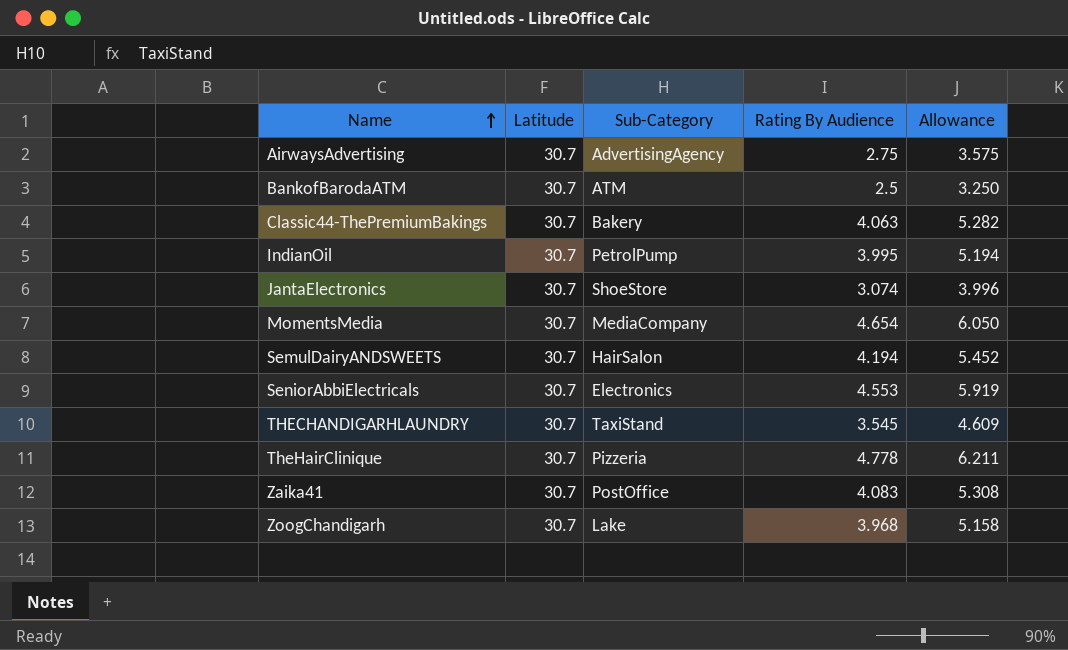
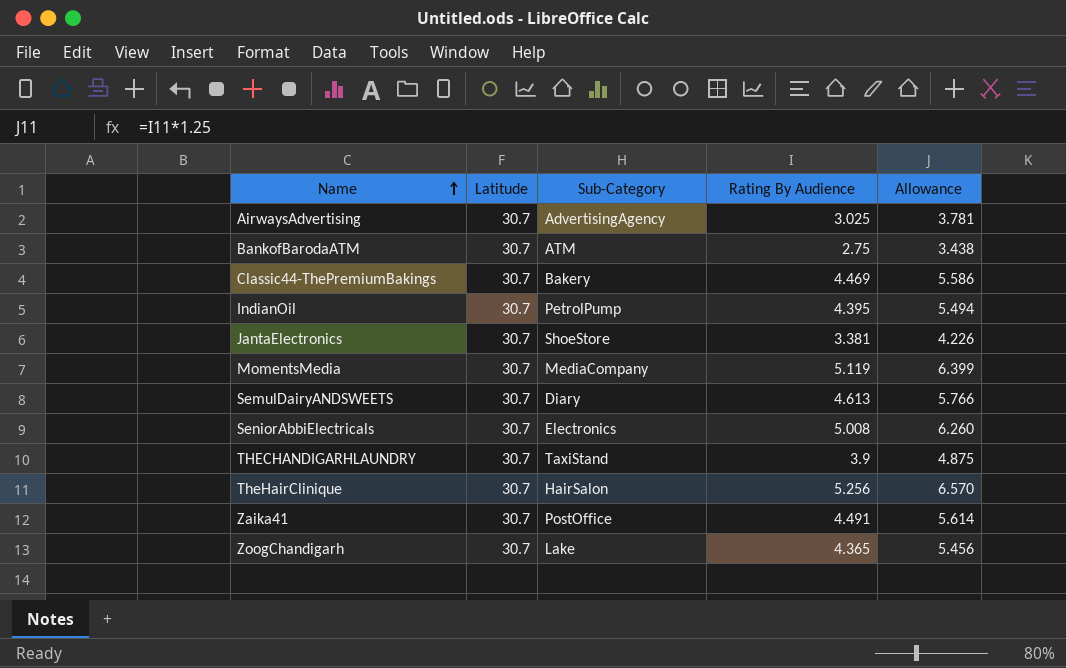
column Allowance | formula: [Rating By Audience] * 1.3 -> [Rating By Audience] * 1.25
AirwaysAdvertising | Rating By Audience: 2.75 -> 3.025
BankofBarodaATM | Rating By Audience: 2.5 -> 2.75
Classic44-ThePremiumBakings | Rating By Audience: 4.063 -> 4.469
IndianOil | Rating By Audience: 3.995 -> 4.395
JantaElectronics | Rating By Audience: 3.074 -> 3.381
MomentsMedia | Rating By Audience: 4.654 -> 5.119
SemulDairyANDSWEETS | Sub-Category: HairSalon -> Diary
SemulDairyANDSWEETS | Rating By Audience: 4.194 -> 4.613
SeniorAbbiElectricals | Rating By Audience: 4.553 -> 5.008
THECHANDIGARHLAUNDRY | Rating By Audience: 3.545 -> 3.9
TheHairClinique | Sub-Category: Pizzeria -> HairSalon
TheHairClinique | Rating By Audience: 4.778 -> 5.256
Zaika41 | Rating By Audience: 4.083 -> 4.491
ZoogChandigarh | Rating By Audience: 3.968 -> 4.365

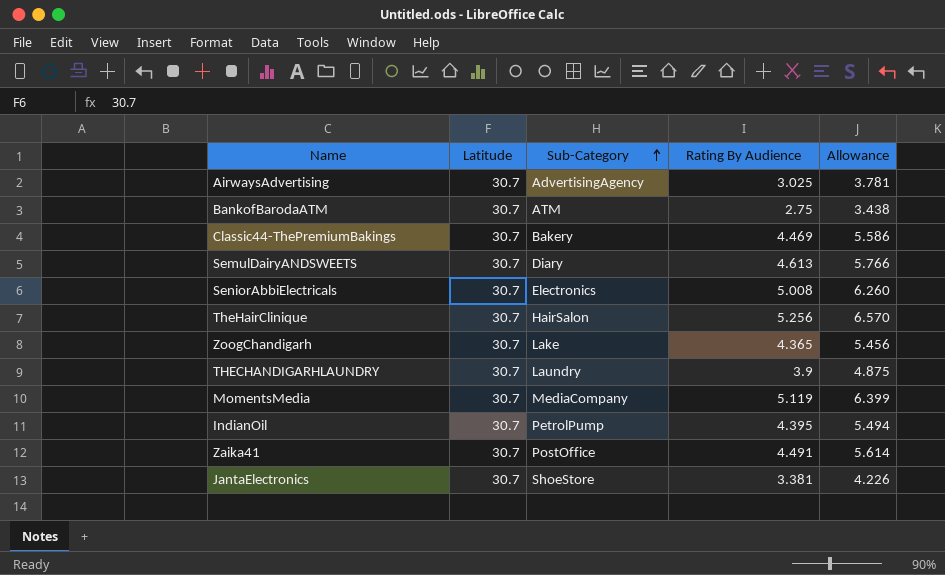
row order: Name ascending -> Sub-Category ascending
THECHANDIGARHLAUNDRY | Sub-Category: TaxiStand -> Laundry

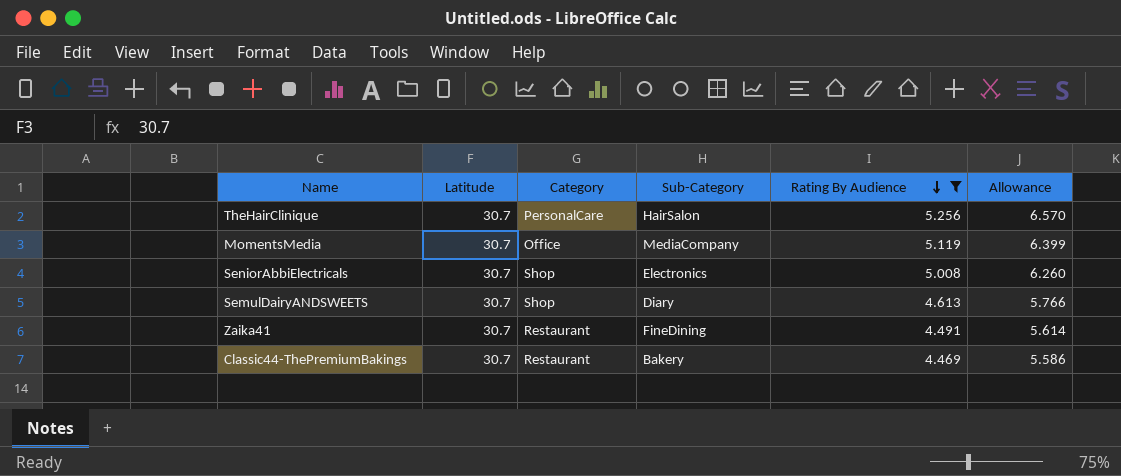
filter: none -> Rating By Audience >= 4.469
row order: Sub-Category ascending -> Rating By Audience descending
column Category | position: none -> 3
Zaika41 | Sub-Category: PostOffice -> FineDining

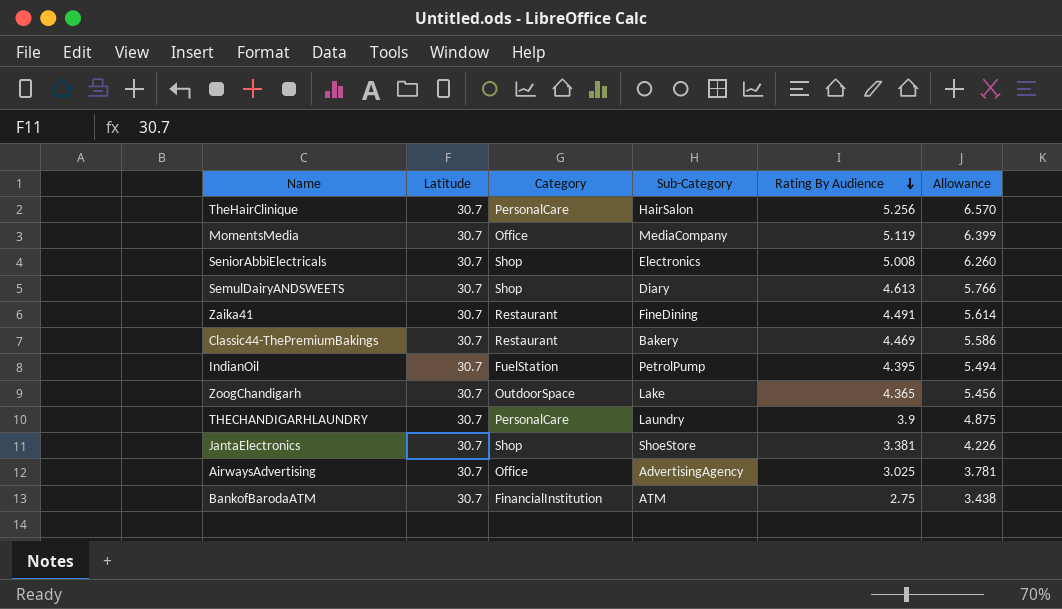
filter: Rating By Audience >= 4.469 -> none

